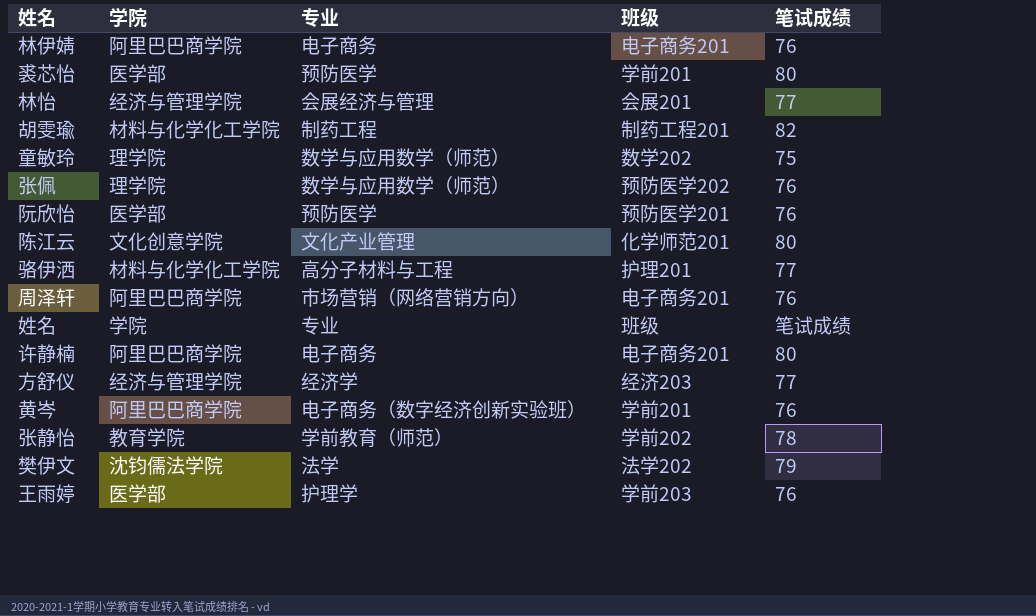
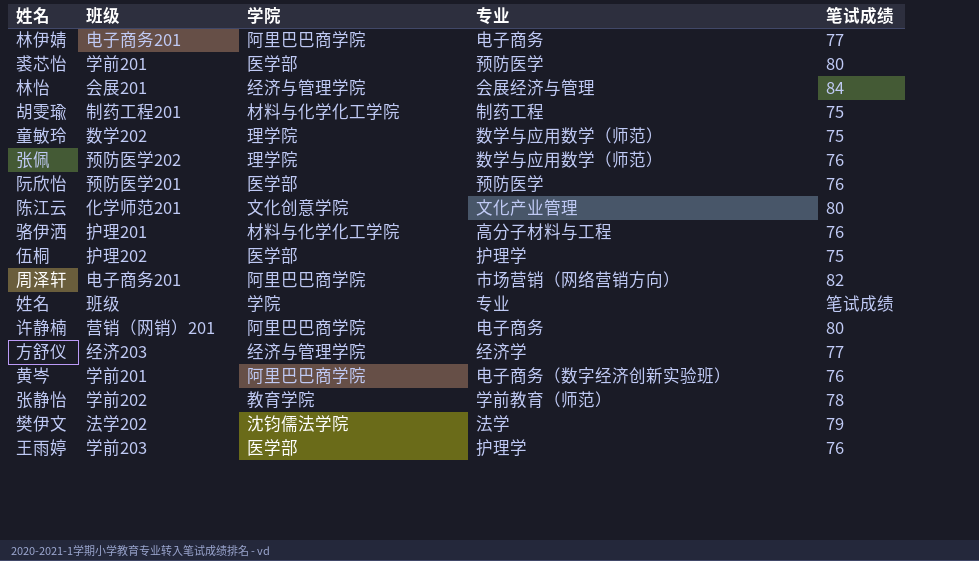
column 班级 | position: 4 -> 2
林伊婧 | 笔试成绩: 76 -> 77
林怡 | 笔试成绩: 77 -> 84
胡雯瑜 | 笔试成绩: 82 -> 75
骆伊洒 | 笔试成绩: 77 -> 76
row 伍桐: none -> 护理202 | 医学部 | 护理学 | 75
周泽轩 | 笔试成绩: 76 -> 82
许静楠 | 班级: 电子商务201 -> 营销（网销）201

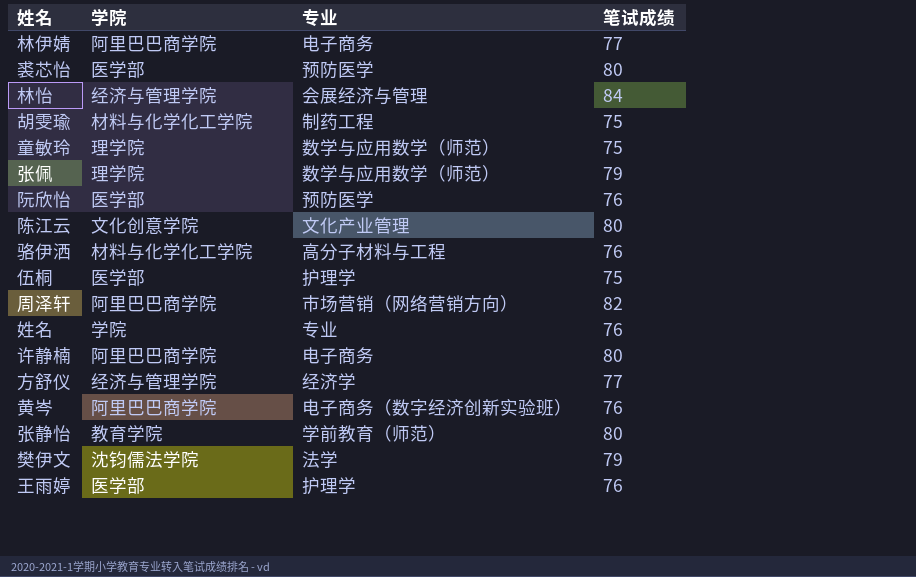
column 班级 | position: 2 -> none
张佩 | 笔试成绩: 76 -> 79
姓名 | 笔试成绩: 笔试成绩 -> 76
张静怡 | 笔试成绩: 78 -> 80

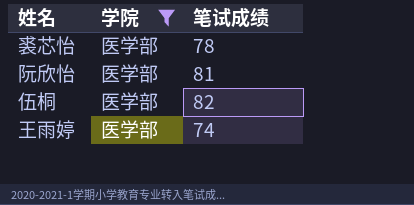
filter: none -> 学院 = 医学部
column 专业 | position: 3 -> none
裘芯怡 | 笔试成绩: 80 -> 78
阮欣怡 | 笔试成绩: 76 -> 81
伍桐 | 笔试成绩: 75 -> 82
王雨婷 | 笔试成绩: 76 -> 74

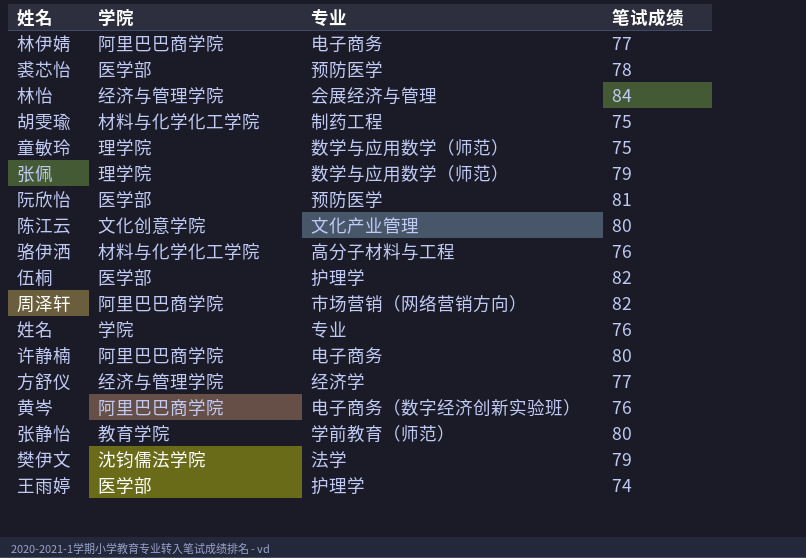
filter: 学院 = 医学部 -> none
column 专业 | position: none -> 3

